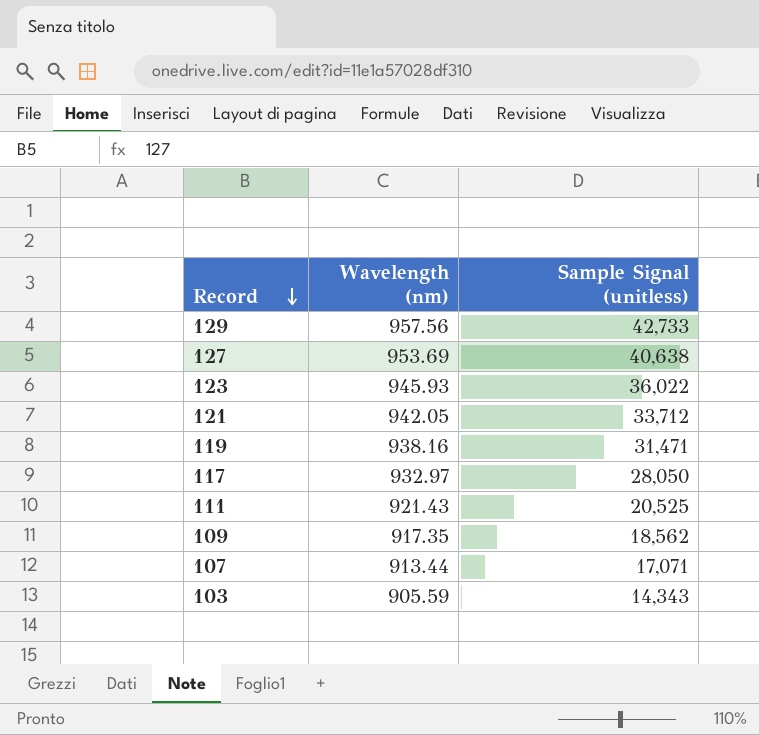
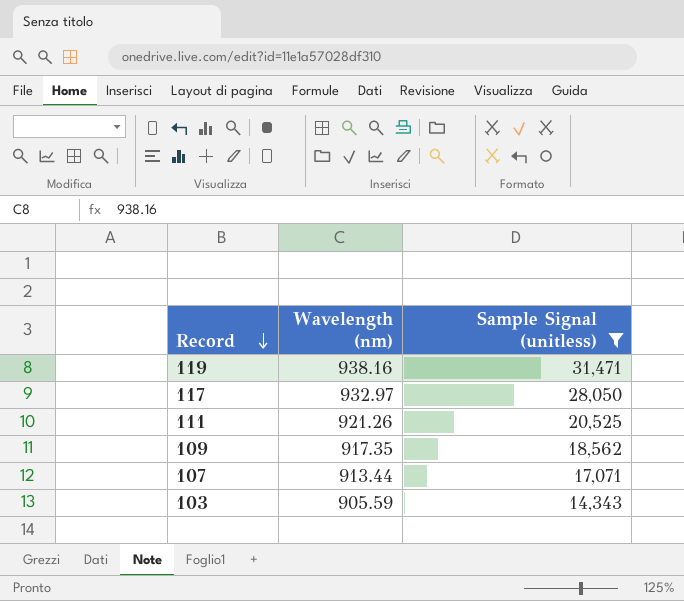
filter: none -> Sample Signal (unitless) <= 31,471
111 | Wavelength (nm): 921.43 -> 921.26

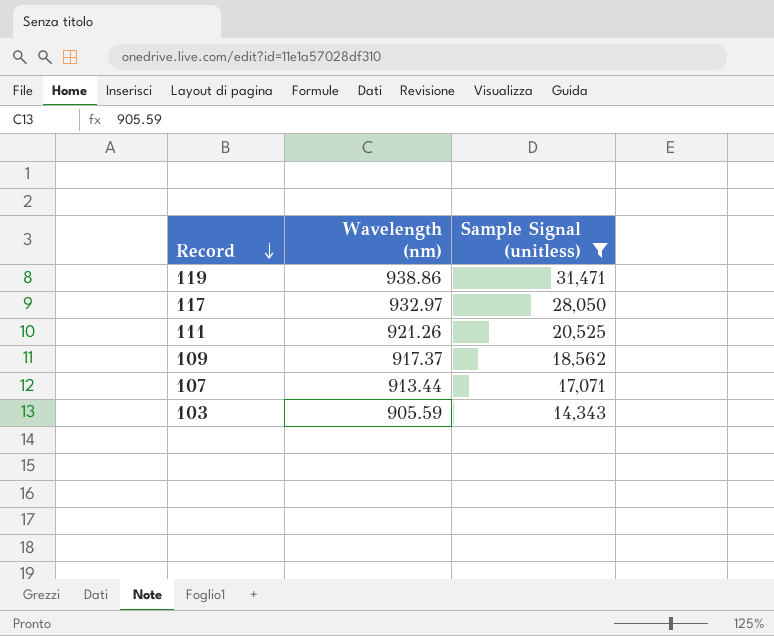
119 | Wavelength (nm): 938.16 -> 938.86
109 | Wavelength (nm): 917.35 -> 917.37

